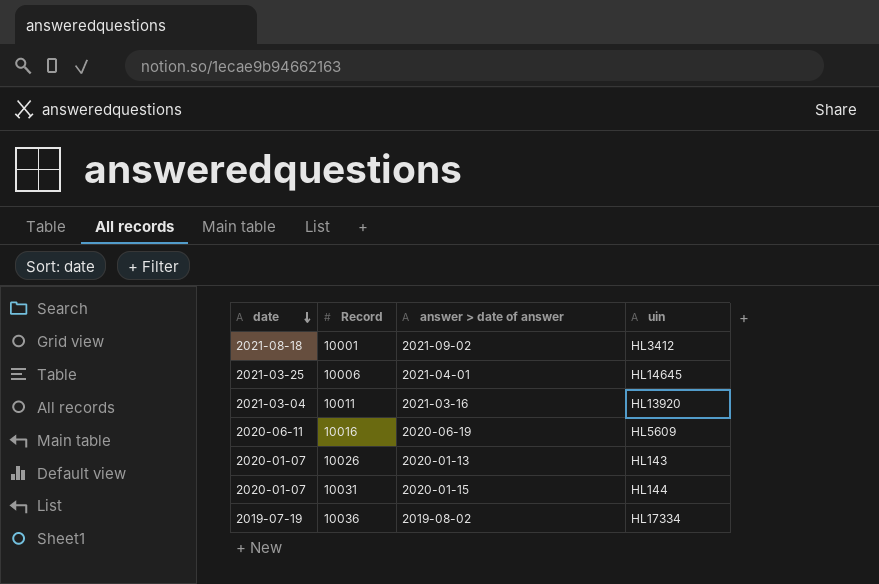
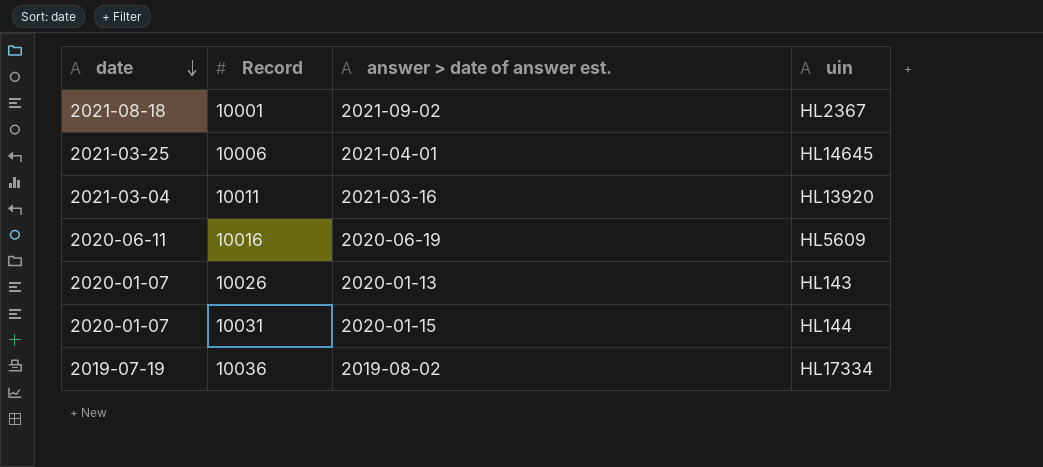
column name: answer > date of answer -> answer > date of answer est.
10001 | uin: HL3412 -> HL2367

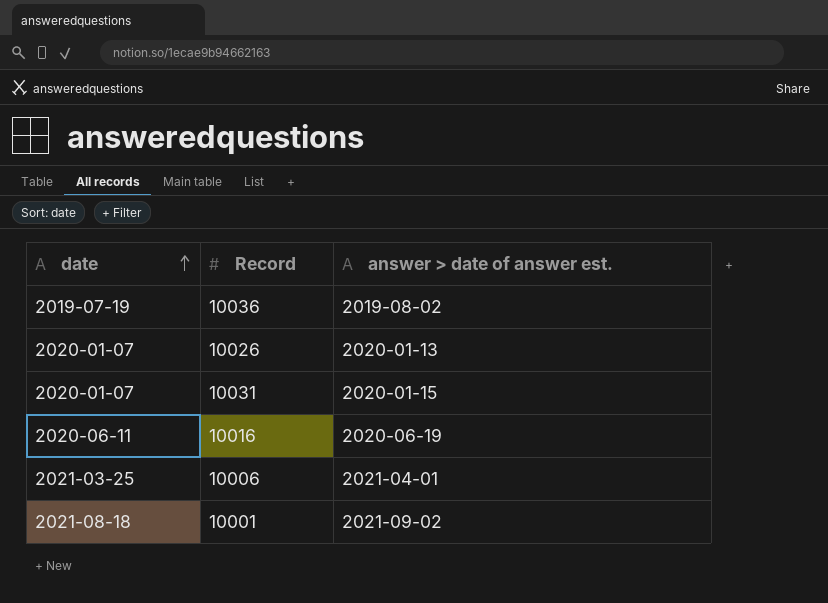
row order: date descending -> date ascending
column uin | position: 4 -> none
row 10011: 2021-03-04 | 2021-03-16 | HL13920 -> none

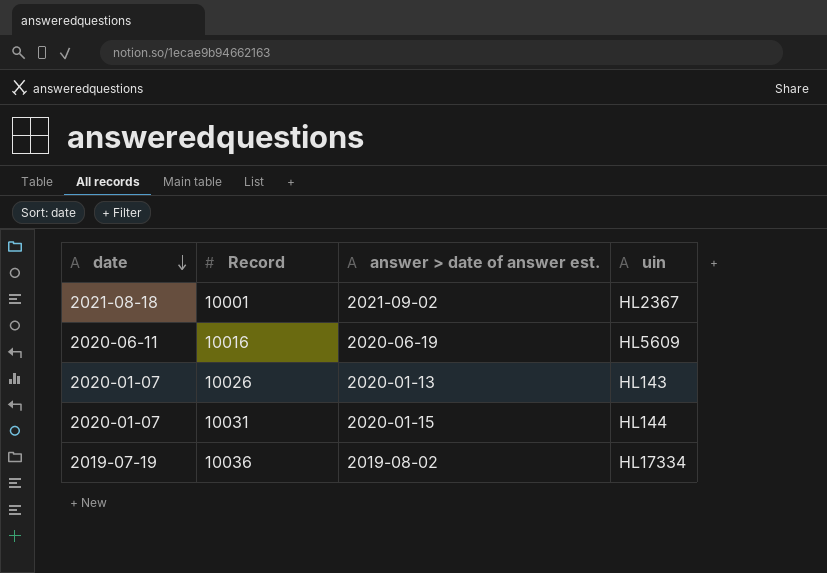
row order: date ascending -> date descending
column uin | position: none -> 4
row 10006: 2021-03-25 | 2021-04-01 -> none

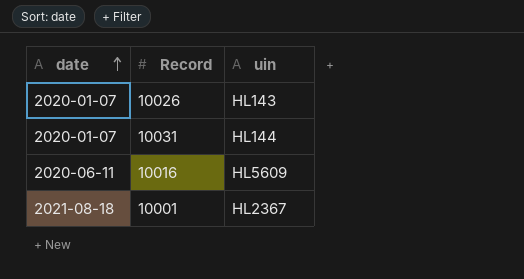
row order: date descending -> date ascending
column answer > date of answer est. | position: 3 -> none
row 10036: 2019-07-19 | 2019-08-02 | HL17334 -> none

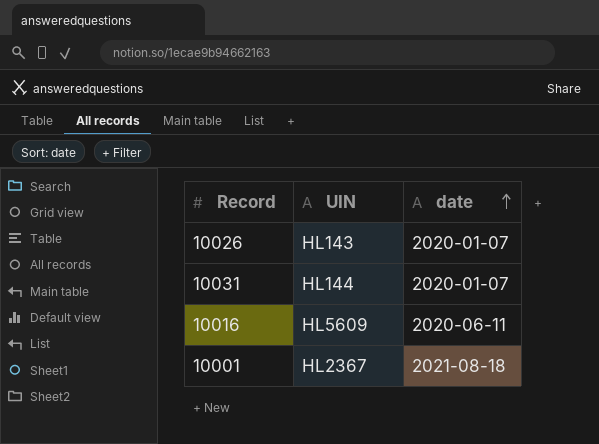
column name: uin -> UIN
column date | position: 1 -> 3

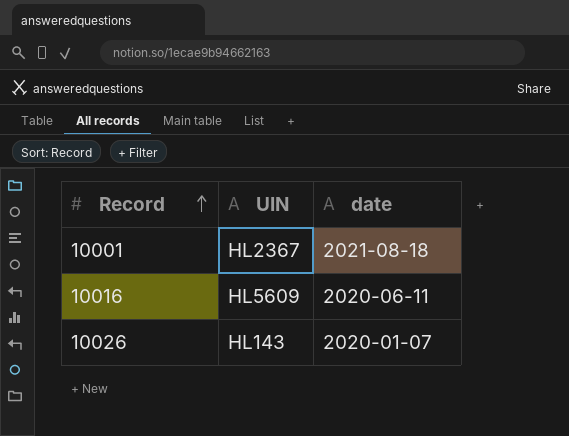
row order: date ascending -> Record ascending
row 10031: HL144 | 2020-01-07 -> none

